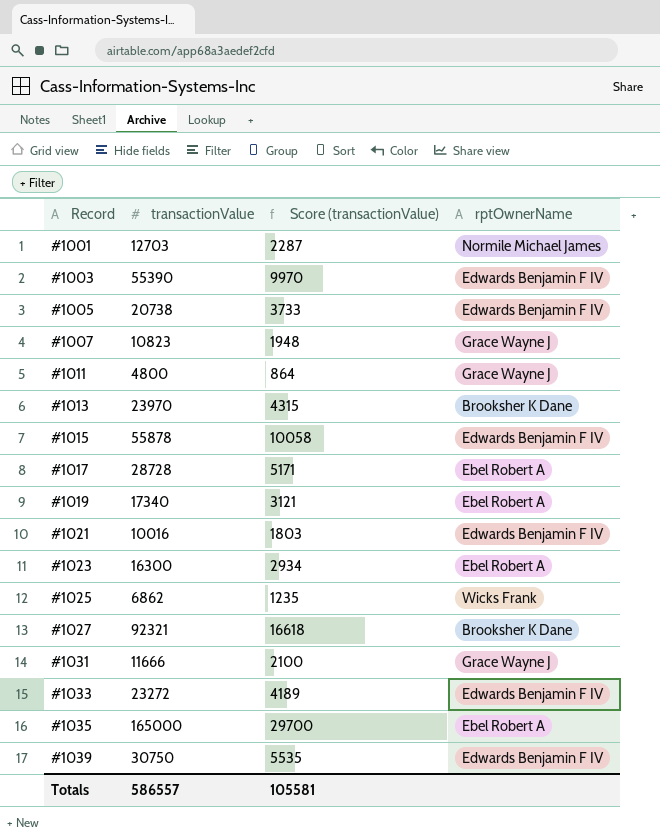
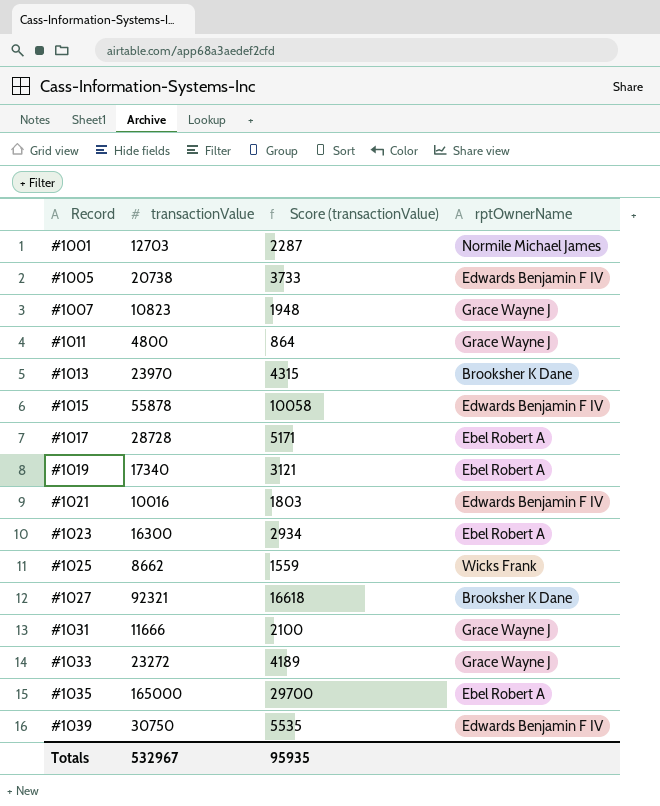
row #1003: 55390 | 9970 | Edwards Benjamin F IV -> none
#1025 | transactionValue: 6862 -> 8662
#1025 | Score (transactionValue): 1235 -> 1559
#1033 | rptOwnerName: Edwards Benjamin F IV -> Grace Wayne J
Totals | transactionValue: 586557 -> 532967
Totals | Score (transactionValue): 105581 -> 95935

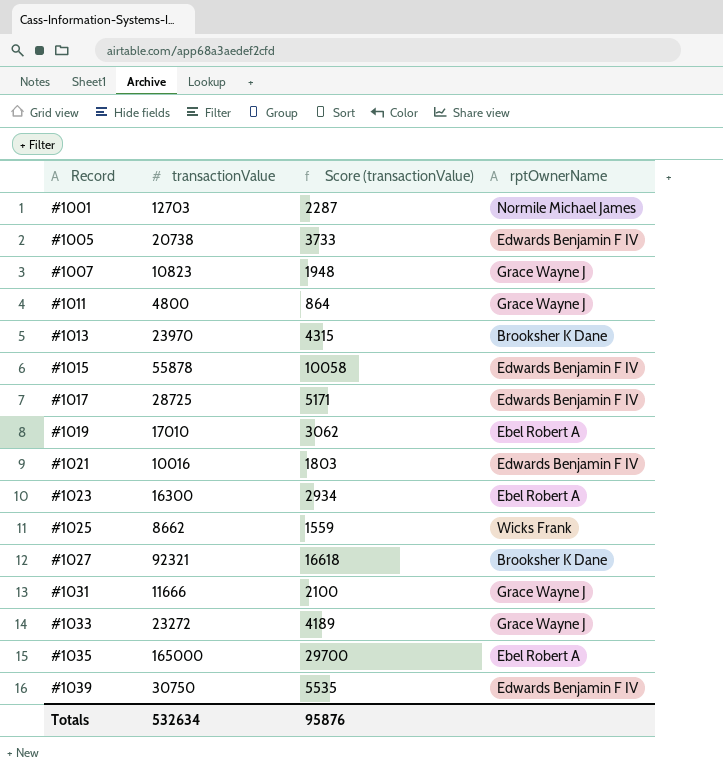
#1017 | transactionValue: 28728 -> 28725
#1017 | rptOwnerName: Ebel Robert A -> Edwards Benjamin F IV
#1019 | transactionValue: 17340 -> 17010
#1019 | Score (transactionValue): 3121 -> 3062
Totals | transactionValue: 532967 -> 532634
Totals | Score (transactionValue): 95935 -> 95876

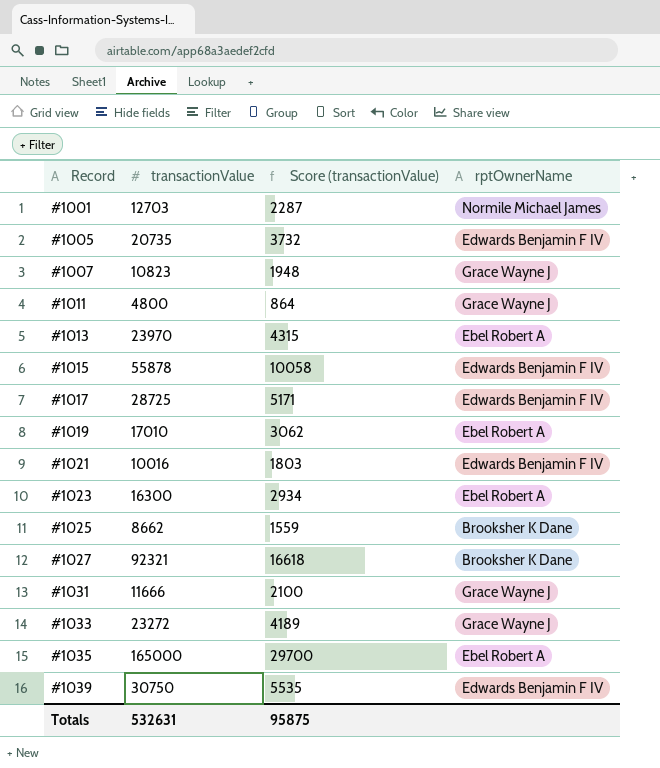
#1005 | transactionValue: 20738 -> 20735
#1005 | Score (transactionValue): 3733 -> 3732
#1013 | rptOwnerName: Brooksher K Dane -> Ebel Robert A
#1025 | rptOwnerName: Wicks Frank -> Brooksher K Dane
Totals | transactionValue: 532634 -> 532631
Totals | Score (transactionValue): 95876 -> 95875

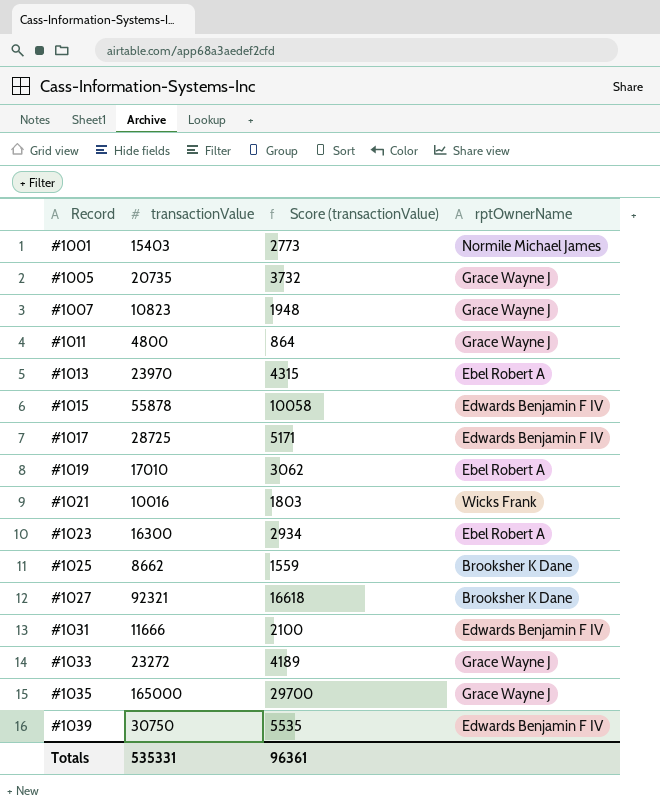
#1001 | transactionValue: 12703 -> 15403
#1001 | Score (transactionValue): 2287 -> 2773
#1005 | rptOwnerName: Edwards Benjamin F IV -> Grace Wayne J
#1021 | rptOwnerName: Edwards Benjamin F IV -> Wicks Frank
#1031 | rptOwnerName: Grace Wayne J -> Edwards Benjamin F IV
#1035 | rptOwnerName: Ebel Robert A -> Grace Wayne J
Totals | transactionValue: 532631 -> 535331
Totals | Score (transactionValue): 95875 -> 96361

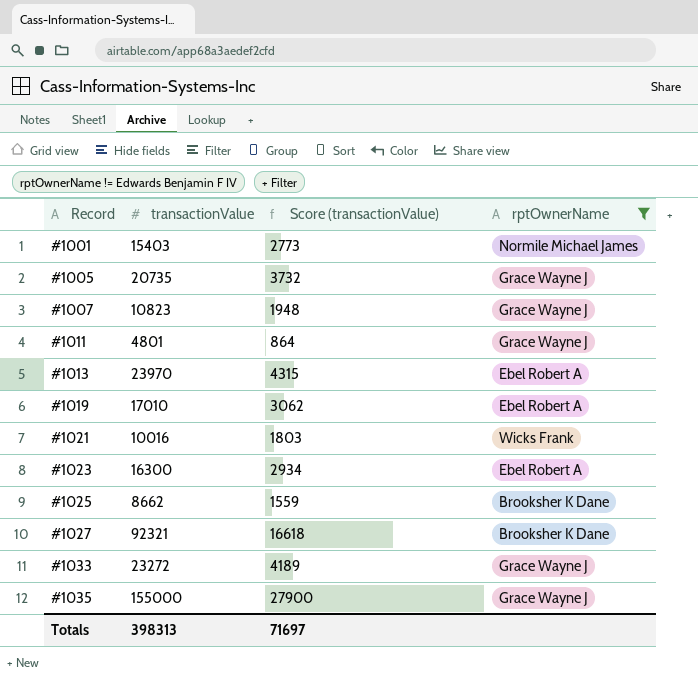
filter: none -> rptOwnerName != Edwards Benjamin F IV
#1011 | transactionValue: 4800 -> 4801
#1035 | transactionValue: 165000 -> 155000
#1035 | Score (transactionValue): 29700 -> 27900
Totals | transactionValue: 535331 -> 398313
Totals | Score (transactionValue): 96361 -> 71697

